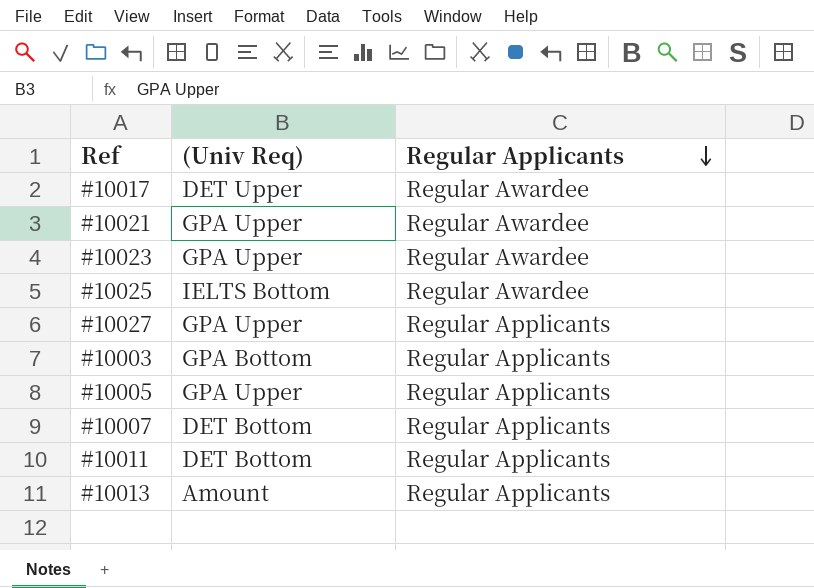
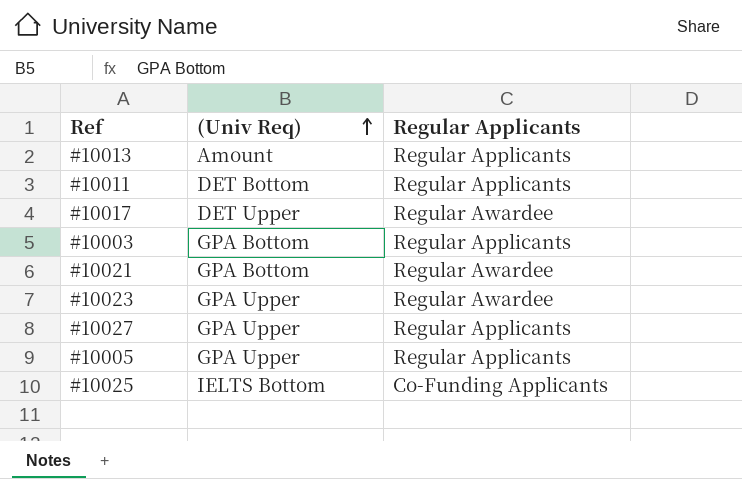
row order: Regular Applicants descending -> (Univ Req) ascending
row #10007: DET Bottom | Regular Applicants -> none
#10021 | (Univ Req): GPA Upper -> GPA Bottom
#10025 | Regular Applicants: Regular Awardee -> Co-Funding Applicants

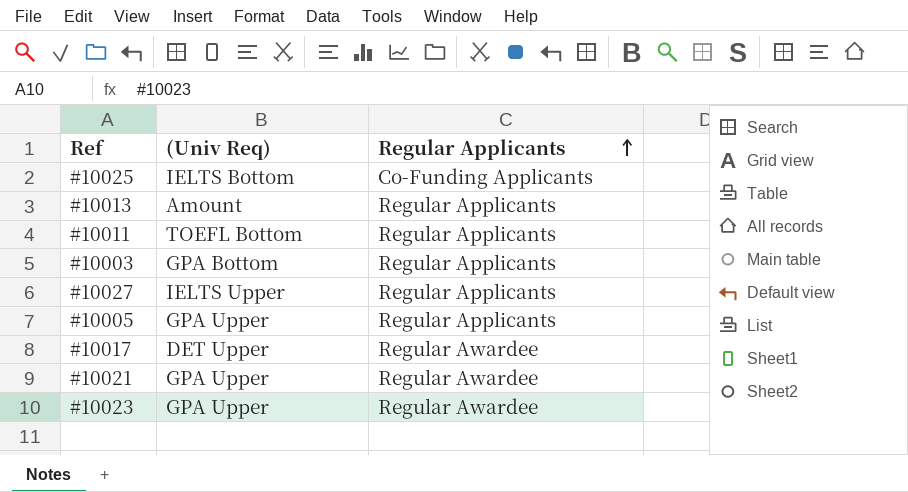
row order: (Univ Req) ascending -> Regular Applicants ascending
#10011 | (Univ Req): DET Bottom -> TOEFL Bottom
#10027 | (Univ Req): GPA Upper -> IELTS Upper
#10021 | (Univ Req): GPA Bottom -> GPA Upper

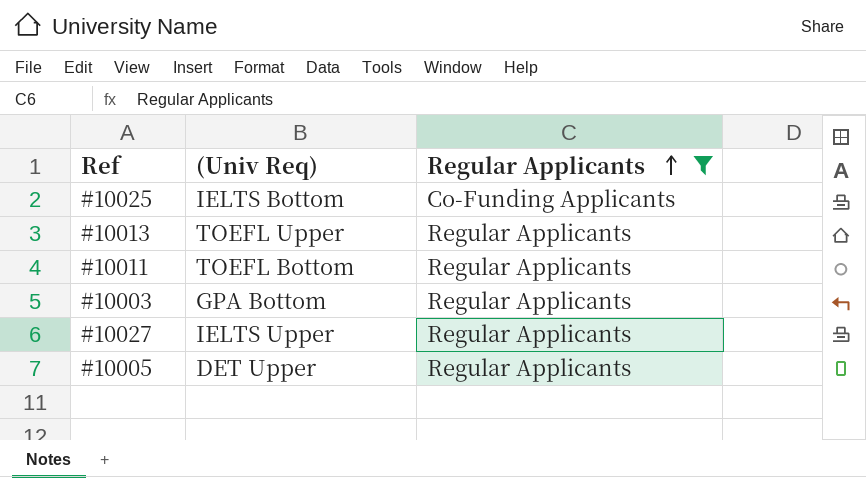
filter: none -> Regular Applicants != Regular Awardee
#10013 | (Univ Req): Amount -> TOEFL Upper
#10005 | (Univ Req): GPA Upper -> DET Upper

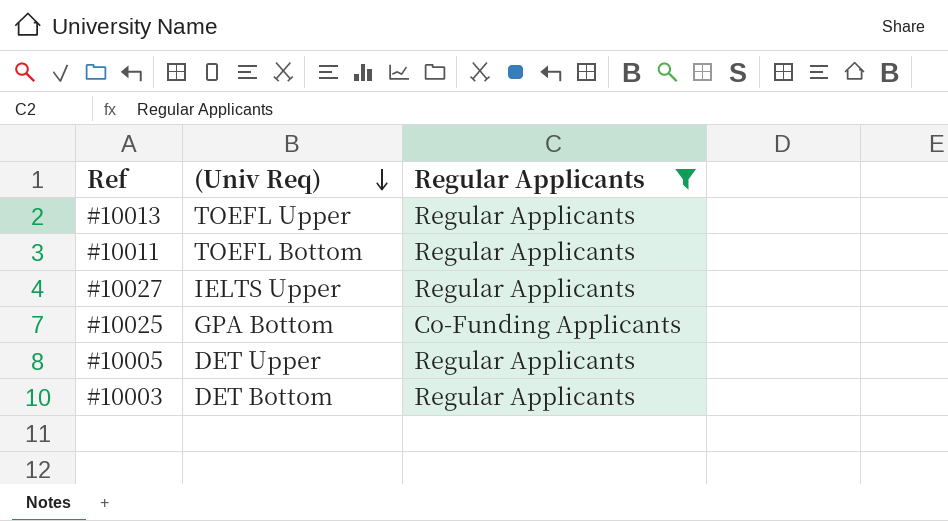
row order: Regular Applicants ascending -> (Univ Req) descending
#10025 | (Univ Req): IELTS Bottom -> GPA Bottom
#10003 | (Univ Req): GPA Bottom -> DET Bottom

